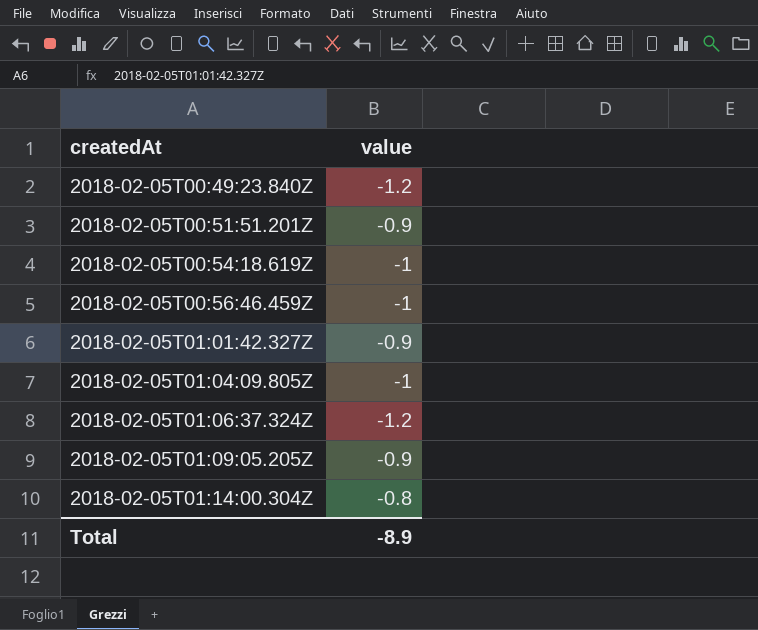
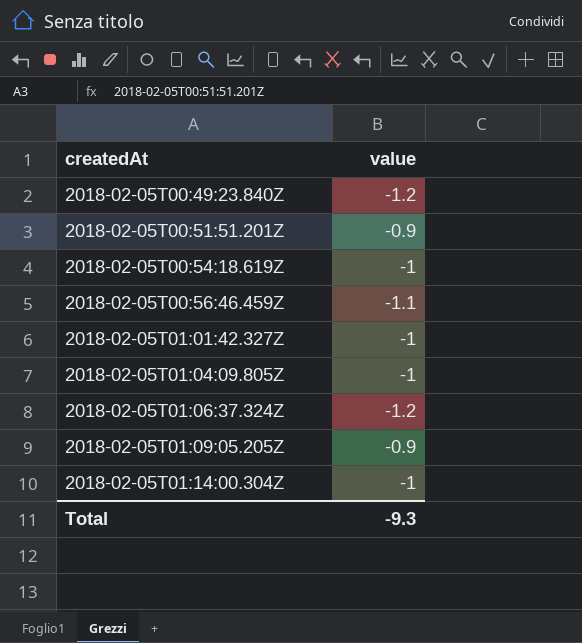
2018-02-05T00:56:46.459Z | value: -1 -> -1.1
2018-02-05T01:01:42.327Z | value: -0.9 -> -1
2018-02-05T01:14:00.304Z | value: -0.8 -> -1
Total | value: -8.9 -> -9.3

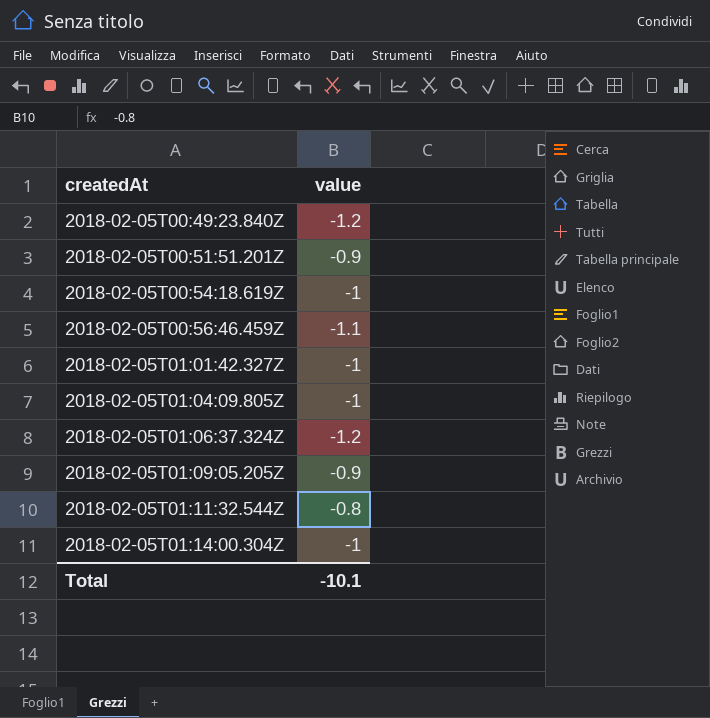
row 2018-02-05T01:11:32.544Z: none -> -0.8
Total | value: -9.3 -> -10.1

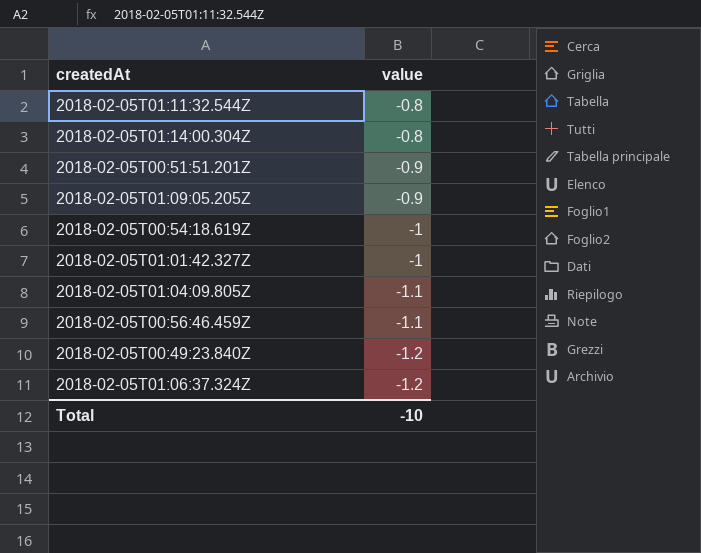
row order: createdAt ascending -> value descending
2018-02-05T01:14:00.304Z | value: -1 -> -0.8
2018-02-05T01:04:09.805Z | value: -1 -> -1.1
Total | value: -10.1 -> -10

